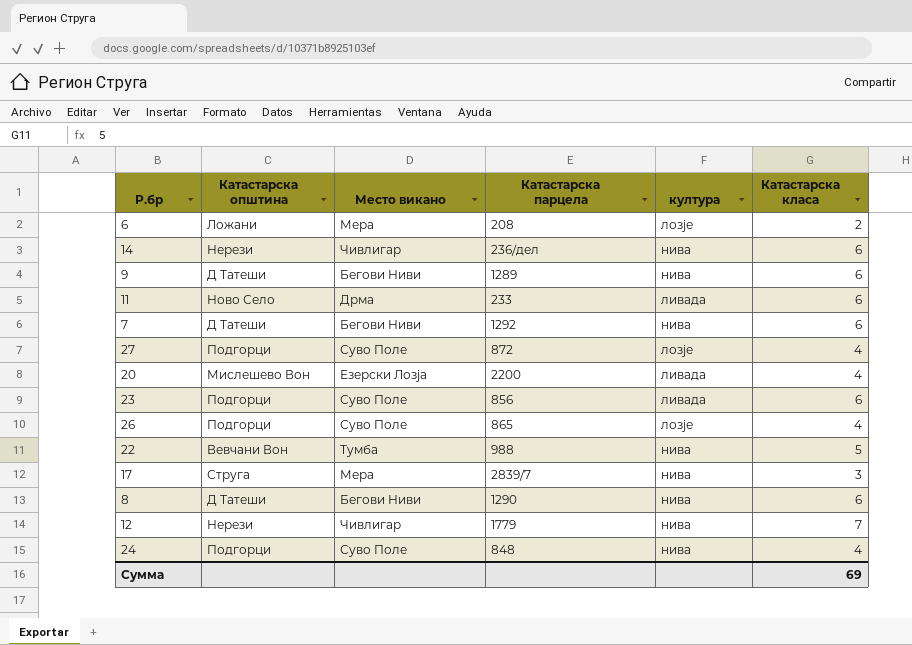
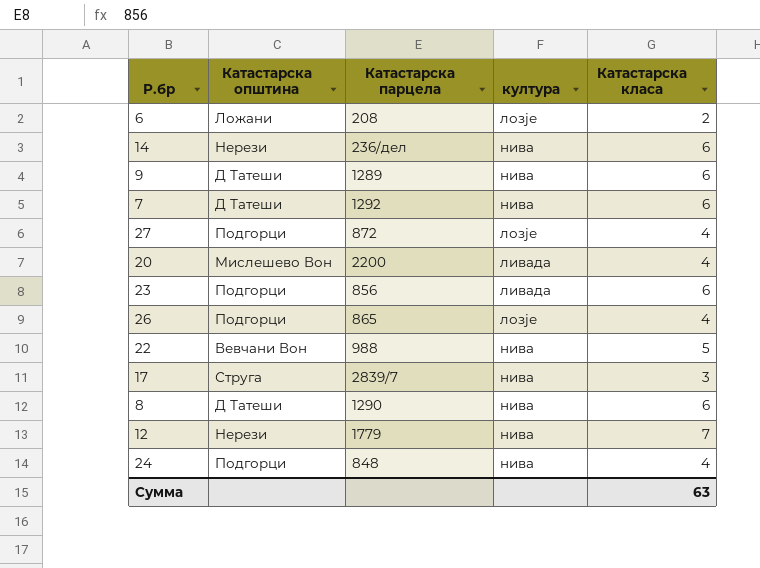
column Место викано | position: 3 -> none
row 11: Ново Село | Дрма | 233 | ливада | 6 -> none
Сумма | Катастарска класа: 69 -> 63

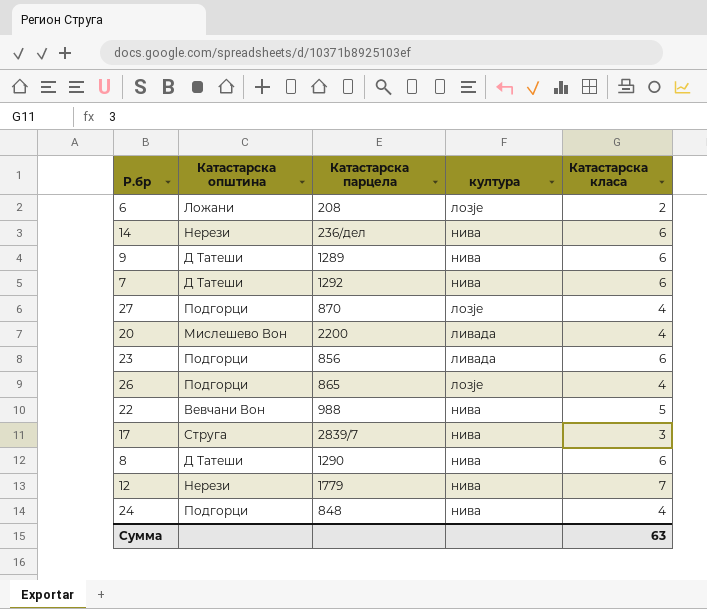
27 | Катастарска парцела: 872 -> 870

